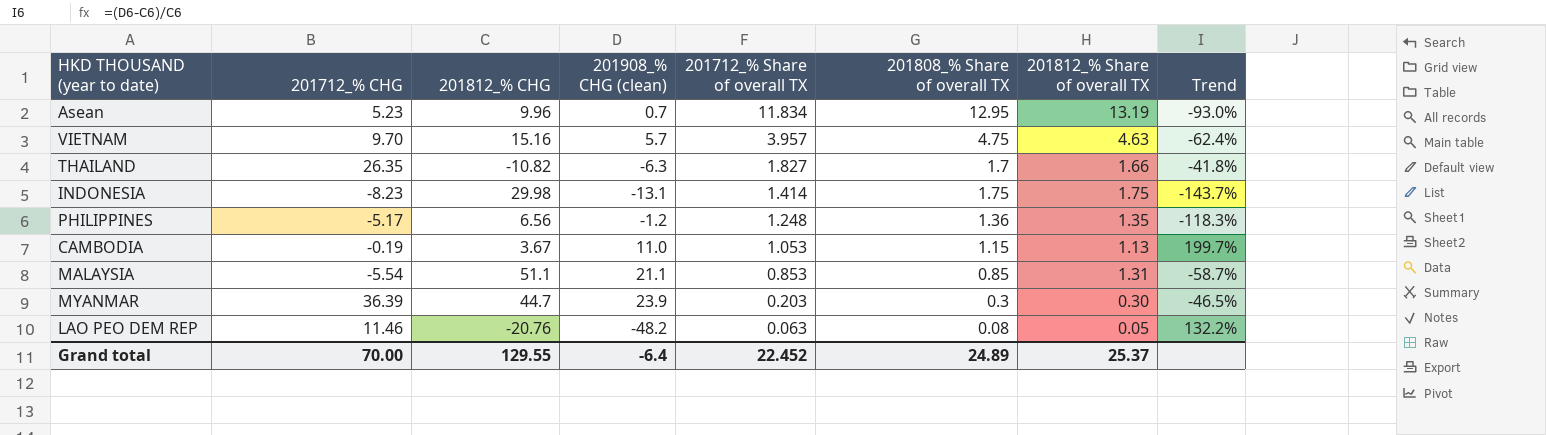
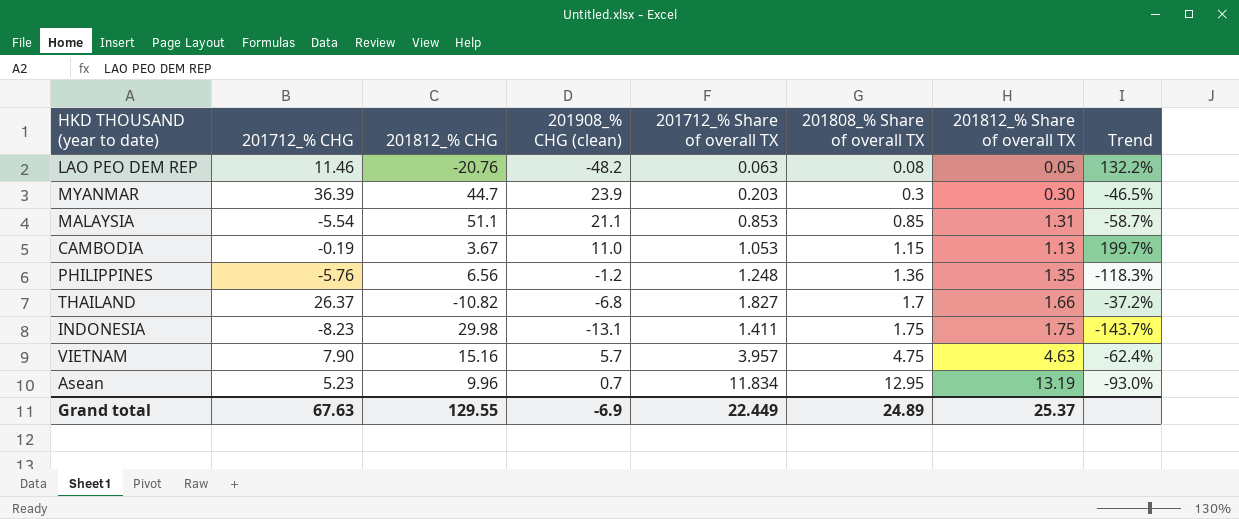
row order: 201712_% Share of overall TX descending -> 201808_% Share of overall TX ascending
PHILIPPINES | 201712_% CHG: -5.17 -> -5.76
THAILAND | 201712_% CHG: 26.35 -> 26.37
THAILAND | 201908_% CHG (clean): -6.3 -> -6.8
THAILAND | Trend: -41.8% -> -37.2%
INDONESIA | 201712_% Share of overall TX: 1.414 -> 1.411
VIETNAM | 201712_% CHG: 9.70 -> 7.90
Grand total | 201712_% CHG: 70.00 -> 67.63
Grand total | 201908_% CHG (clean): -6.4 -> -6.9
Grand total | 201712_% Share of overall TX: 22.452 -> 22.449

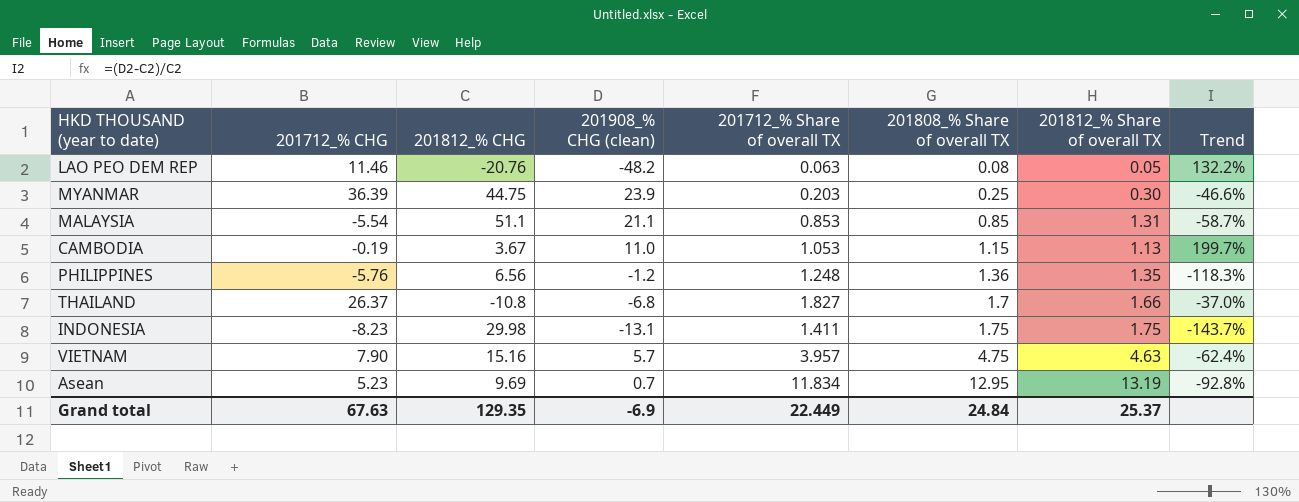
MYANMAR | 201812_% CHG: 44.7 -> 44.75
MYANMAR | 201808_% Share of overall TX: 0.3 -> 0.25
MYANMAR | Trend: -46.5% -> -46.6%
THAILAND | 201812_% CHG: -10.82 -> -10.8
THAILAND | Trend: -37.2% -> -37.0%
Asean | 201812_% CHG: 9.96 -> 9.69
Asean | Trend: -93.0% -> -92.8%
Grand total | 201812_% CHG: 129.55 -> 129.35
Grand total | 201808_% Share of overall TX: 24.89 -> 24.84

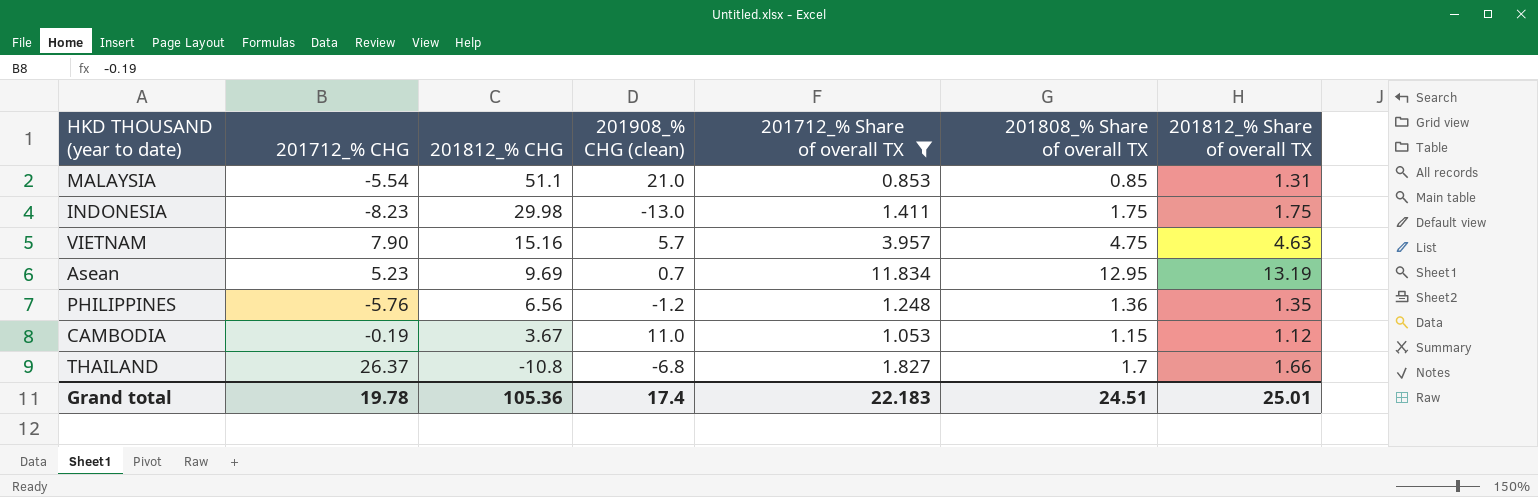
filter: none -> 201712_% Share of overall TX >= 0.853
row order: 201808_% Share of overall TX ascending -> 201812_% CHG descending
column Trend | formula: ([201908_% CHG (clean)] - [201812_% CHG]) / [201812_% CHG] -> none
MALAYSIA | 201908_% CHG (clean): 21.1 -> 21.0
INDONESIA | 201908_% CHG (clean): -13.1 -> -13.0
CAMBODIA | 201812_% Share of overall TX: 1.13 -> 1.12
Grand total | 201712_% CHG: 67.63 -> 19.78
Grand total | 201812_% CHG: 129.35 -> 105.36
Grand total | 201908_% CHG (clean): -6.9 -> 17.4
Grand total | 201712_% Share of overall TX: 22.449 -> 22.183
Grand total | 201808_% Share of overall TX: 24.84 -> 24.51
Grand total | 201812_% Share of overall TX: 25.37 -> 25.01

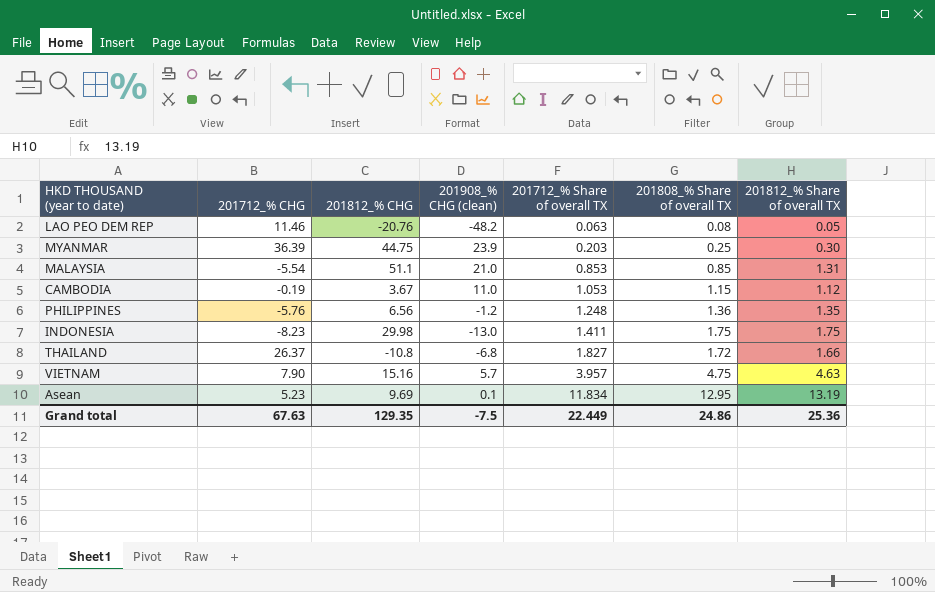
filter: 201712_% Share of overall TX >= 0.853 -> none
row order: 201812_% CHG descending -> 201712_% Share of overall TX ascending
THAILAND | 201808_% Share of overall TX: 1.7 -> 1.72
Asean | 201908_% CHG (clean): 0.7 -> 0.1
Grand total | 201712_% CHG: 19.78 -> 67.63
Grand total | 201812_% CHG: 105.36 -> 129.35
Grand total | 201908_% CHG (clean): 17.4 -> -7.5
Grand total | 201712_% Share of overall TX: 22.183 -> 22.449
Grand total | 201808_% Share of overall TX: 24.51 -> 24.86
Grand total | 201812_% Share of overall TX: 25.01 -> 25.36

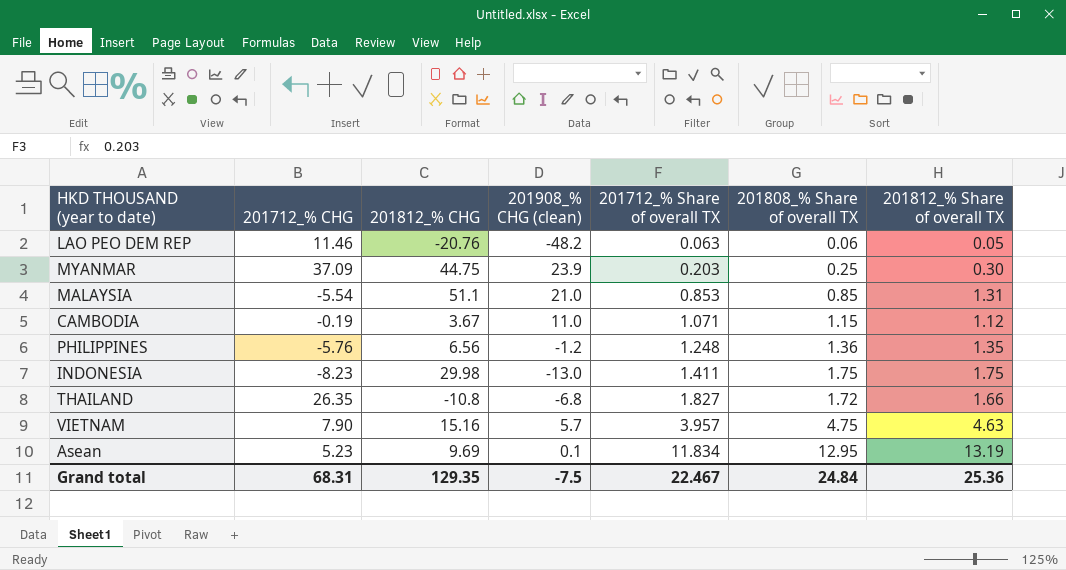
LAO PEO DEM REP | 201808_% Share of overall TX: 0.08 -> 0.06
MYANMAR | 201712_% CHG: 36.39 -> 37.09
CAMBODIA | 201712_% Share of overall TX: 1.053 -> 1.071
THAILAND | 201712_% CHG: 26.37 -> 26.35
Grand total | 201712_% CHG: 67.63 -> 68.31
Grand total | 201712_% Share of overall TX: 22.449 -> 22.467
Grand total | 201808_% Share of overall TX: 24.86 -> 24.84

